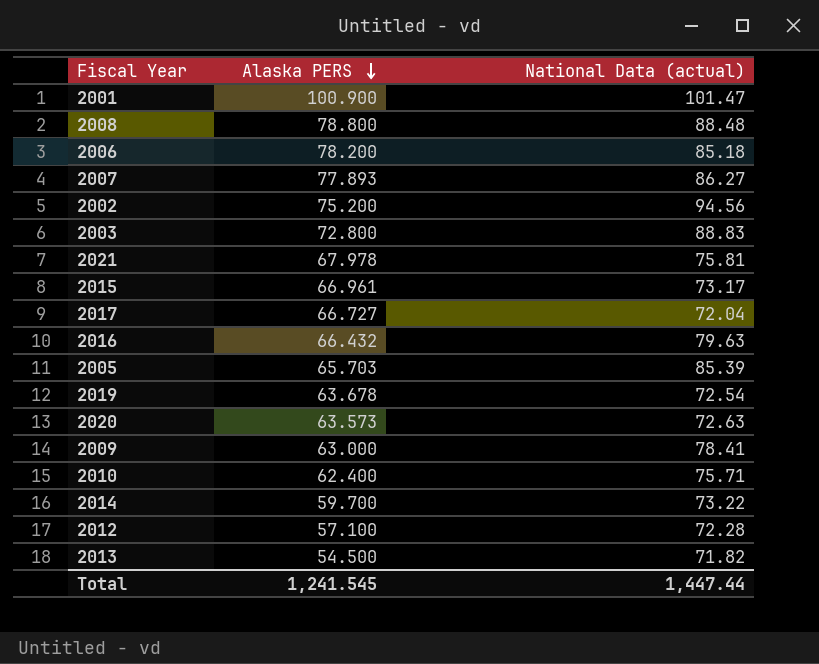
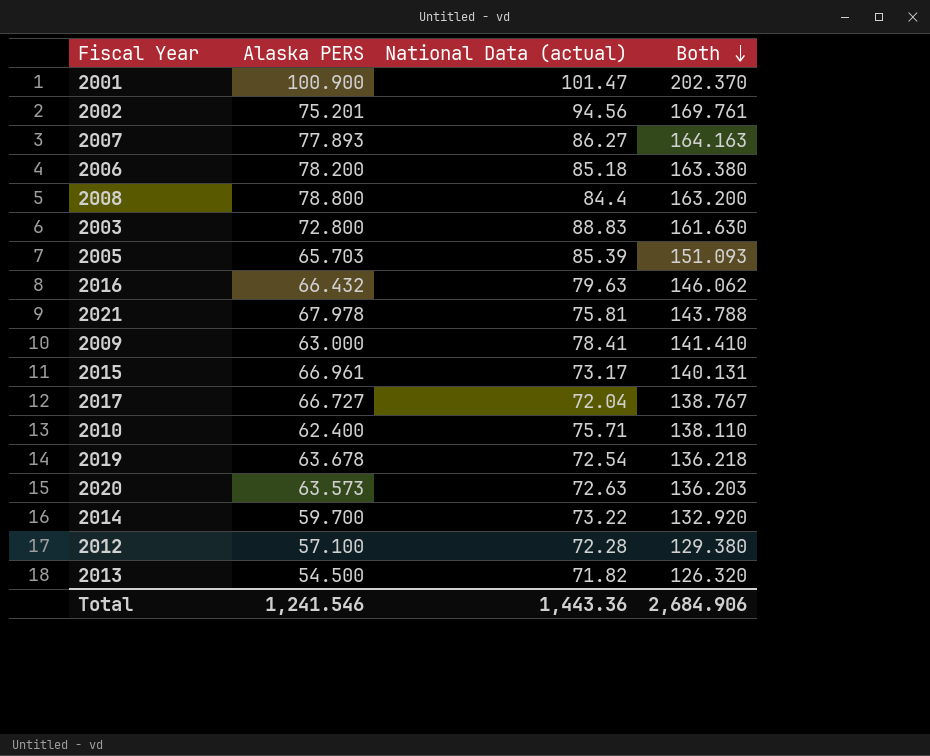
row order: Alaska PERS descending -> Both descending
column Both | formula: none -> [Alaska PERS] + [National Data (actual)]
2002 | Alaska PERS: 75.200 -> 75.201
2008 | National Data (actual): 88.48 -> 84.4
Total | Alaska PERS: 1,241.545 -> 1,241.546
Total | National Data (actual): 1,447.44 -> 1,443.36

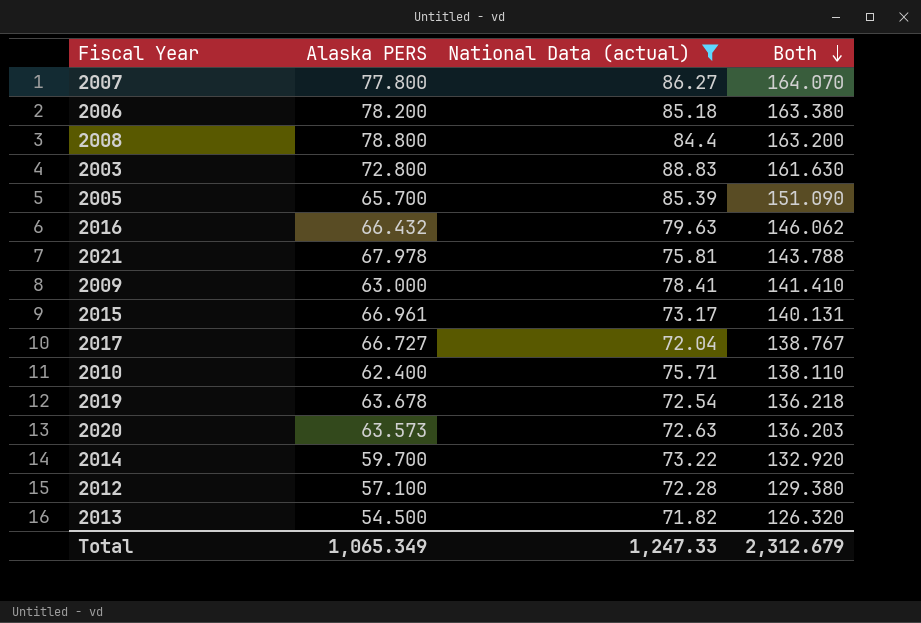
filter: none -> National Data (actual) <= 88.83
2007 | Alaska PERS: 77.893 -> 77.800
2007 | Both: 164.163 -> 164.070
2005 | Alaska PERS: 65.703 -> 65.700
2005 | Both: 151.093 -> 151.090
Total | Alaska PERS: 1,241.546 -> 1,065.349
Total | National Data (actual): 1,443.36 -> 1,247.33
Total | Both: 2,684.906 -> 2,312.679

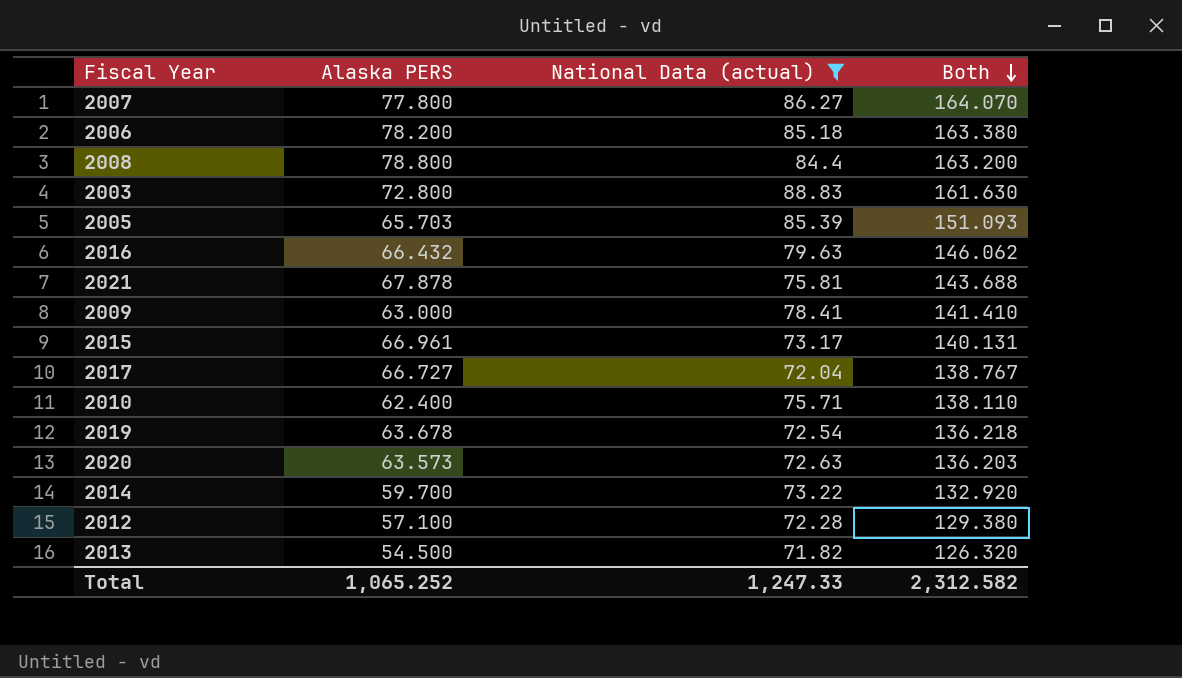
2005 | Alaska PERS: 65.700 -> 65.703
2005 | Both: 151.090 -> 151.093
2021 | Alaska PERS: 67.978 -> 67.878
2021 | Both: 143.788 -> 143.688
Total | Alaska PERS: 1,065.349 -> 1,065.252
Total | Both: 2,312.679 -> 2,312.582

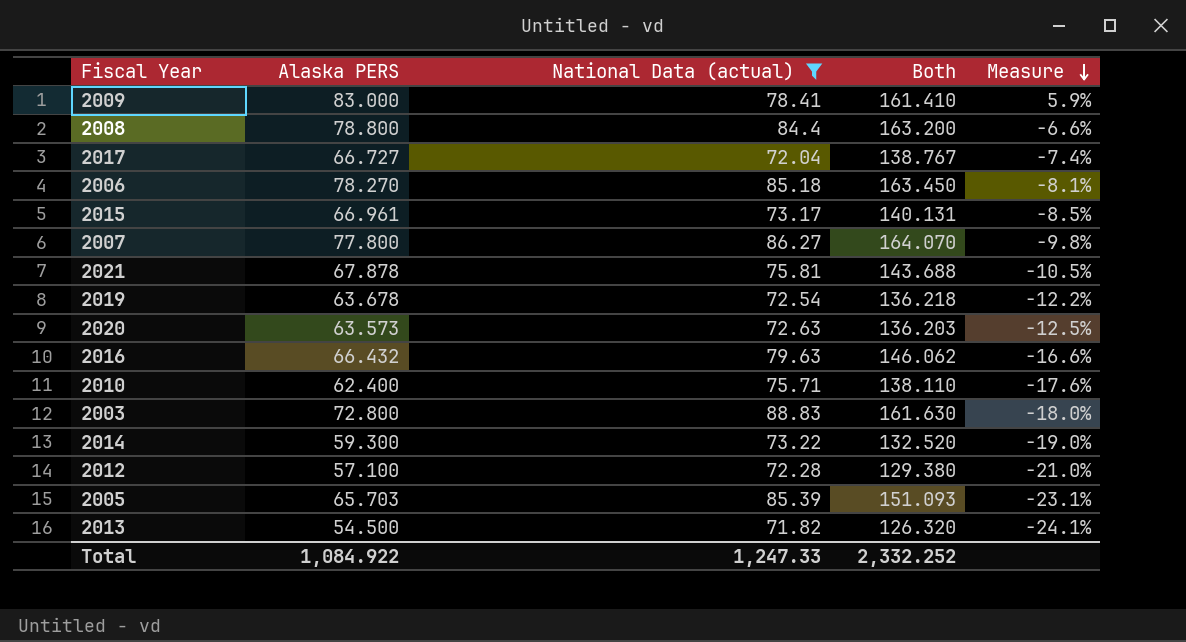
row order: Both descending -> Measure descending
column Measure | formula: none -> ([Alaska PERS] - [National Data (actual)]) / [National Data (actual)]
2009 | Alaska PERS: 63.000 -> 83.000
2009 | Both: 141.410 -> 161.410
2006 | Alaska PERS: 78.200 -> 78.270
2006 | Both: 163.380 -> 163.450
2014 | Alaska PERS: 59.700 -> 59.300
2014 | Both: 132.920 -> 132.520
Total | Alaska PERS: 1,065.252 -> 1,084.922
Total | Both: 2,312.582 -> 2,332.252

